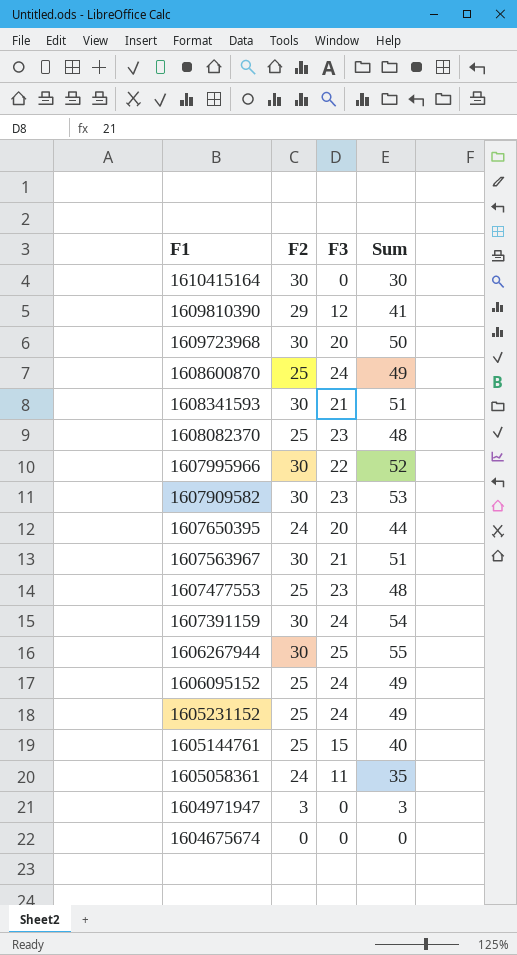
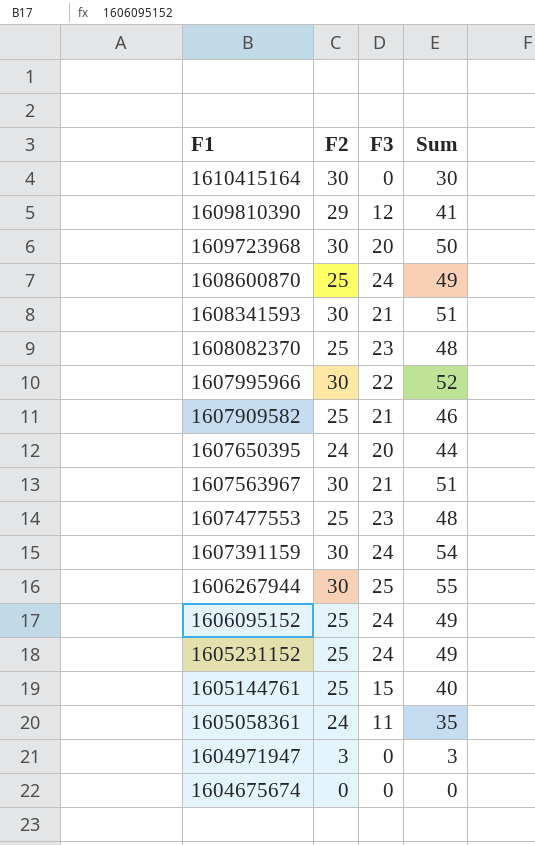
1607909582 | F2: 30 -> 25
1607909582 | F3: 23 -> 21
1607909582 | Sum: 53 -> 46

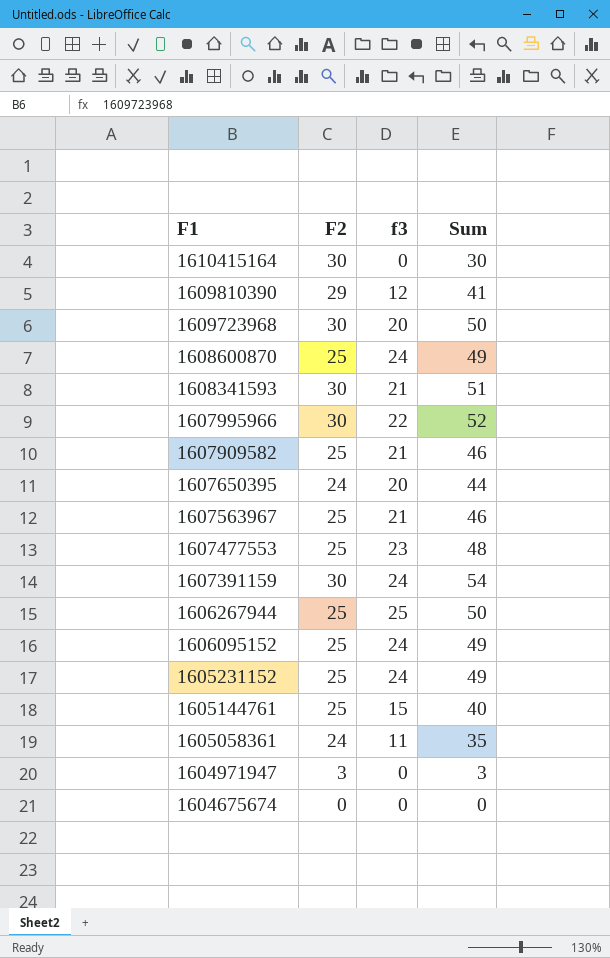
column name: F3 -> f3
row 1608082370: 25 | 23 | 48 -> none
1607563967 | F2: 30 -> 25
1607563967 | Sum: 51 -> 46
1606267944 | F2: 30 -> 25
1606267944 | Sum: 55 -> 50

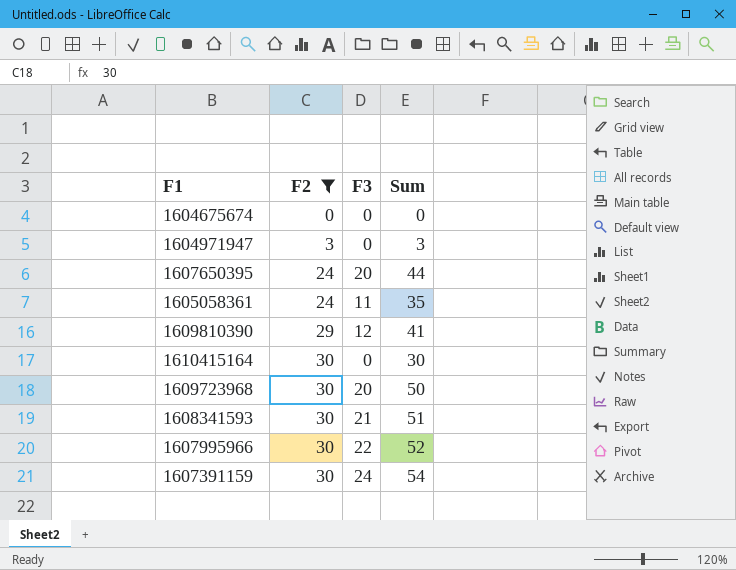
filter: none -> F2 != 25
row order: F1 descending -> F2 ascending
column name: f3 -> F3

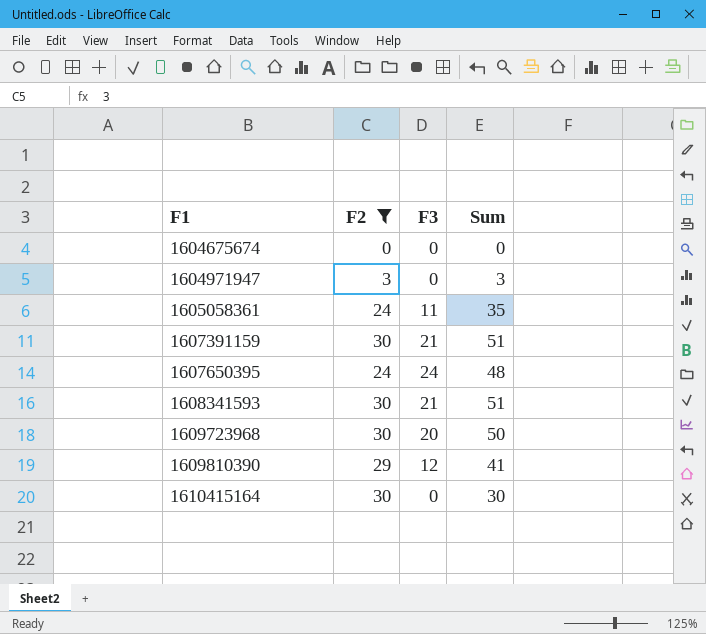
row order: F2 ascending -> F1 ascending
row 1607995966: 30 | 22 | 52 -> none
1607391159 | F3: 24 -> 21
1607391159 | Sum: 54 -> 51
1607650395 | F3: 20 -> 24
1607650395 | Sum: 44 -> 48

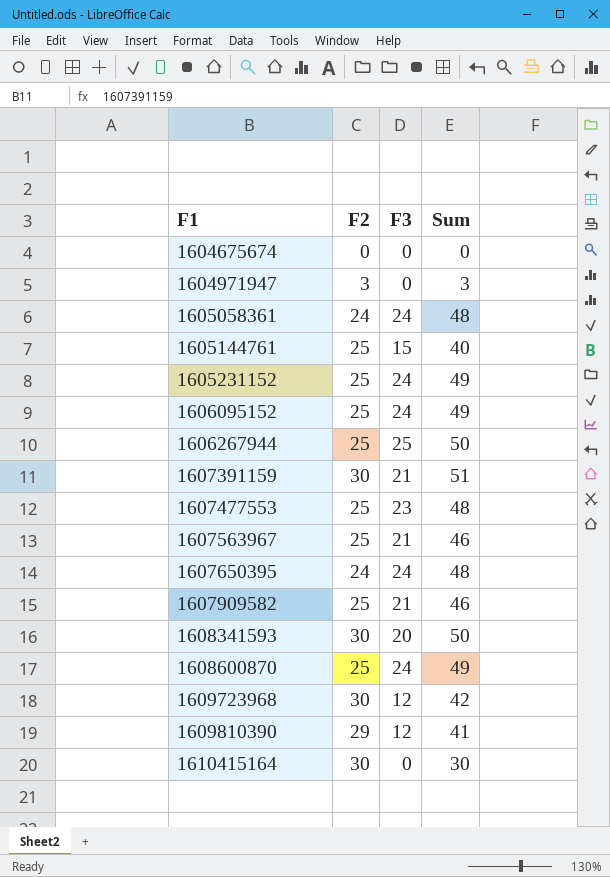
filter: F2 != 25 -> none
1605058361 | F3: 11 -> 24
1605058361 | Sum: 35 -> 48
1608341593 | F3: 21 -> 20
1608341593 | Sum: 51 -> 50
1609723968 | F3: 20 -> 12
1609723968 | Sum: 50 -> 42

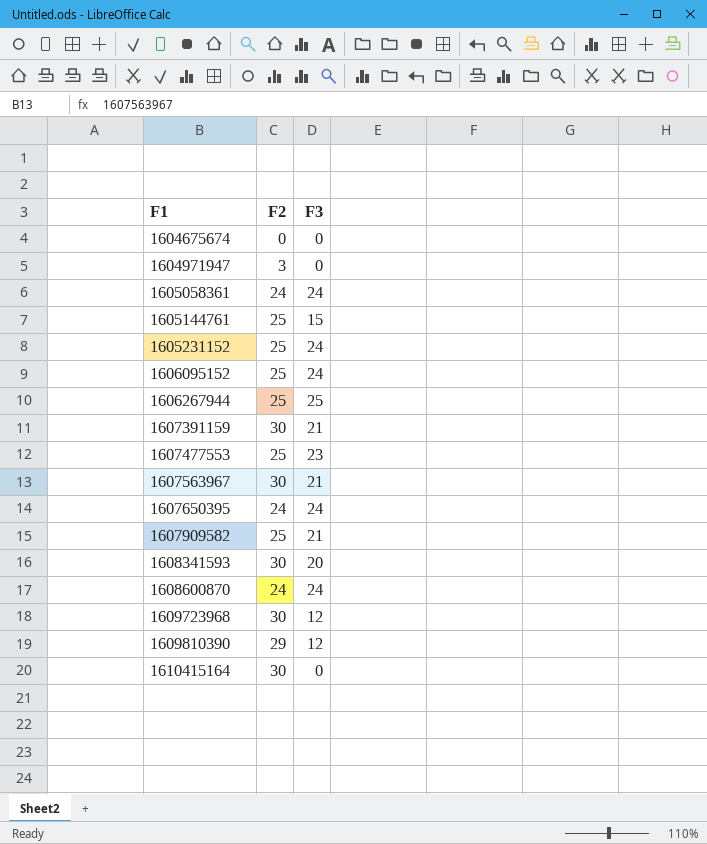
column Sum | formula: [F2] + [F3] -> none
1607563967 | F2: 25 -> 30
1608600870 | F2: 25 -> 24

